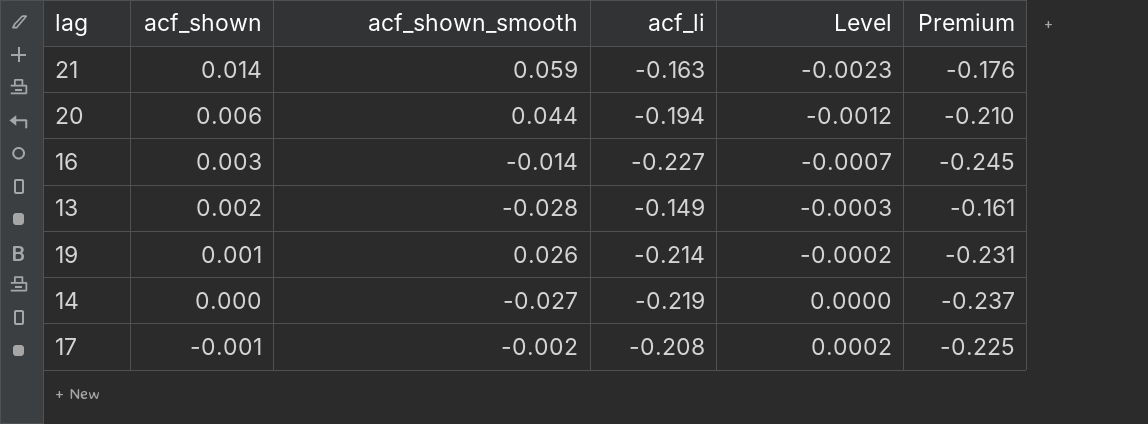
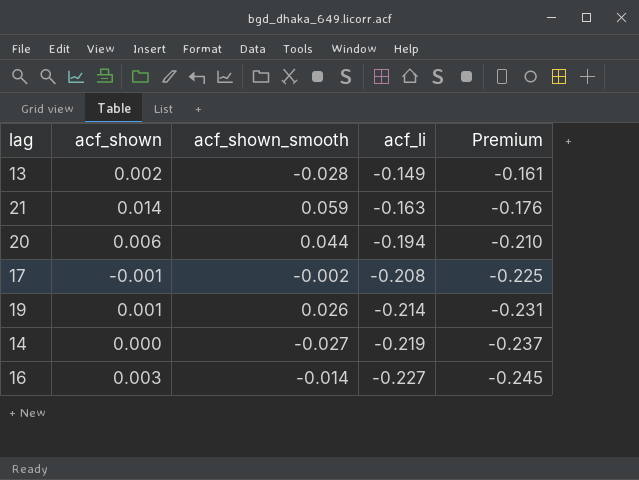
row order: acf_shown descending -> acf_li descending
column Level | formula: [acf_shown] * [acf_li] -> none

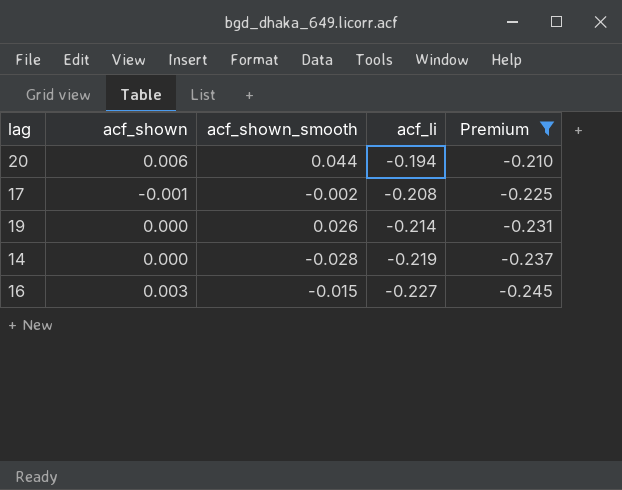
filter: none -> Premium <= -0.210
19 | acf_shown: 0.001 -> 0.000
14 | acf_shown_smooth: -0.027 -> -0.028
16 | acf_shown_smooth: -0.014 -> -0.015

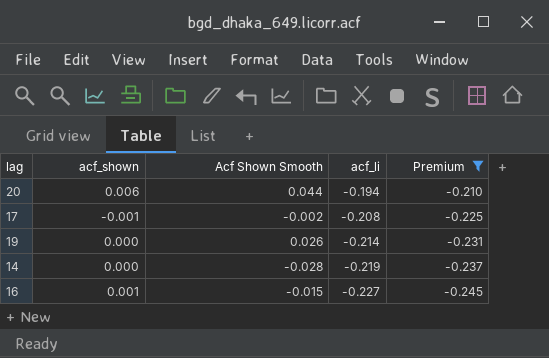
column name: acf_shown_smooth -> Acf Shown Smooth
16 | acf_shown: 0.003 -> 0.001

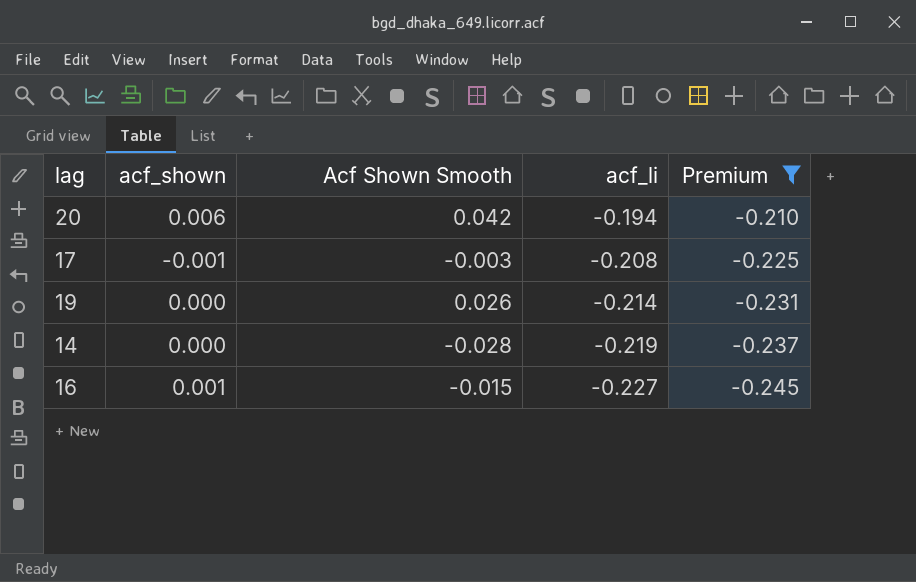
20 | Acf Shown Smooth: 0.044 -> 0.042
17 | Acf Shown Smooth: -0.002 -> -0.003

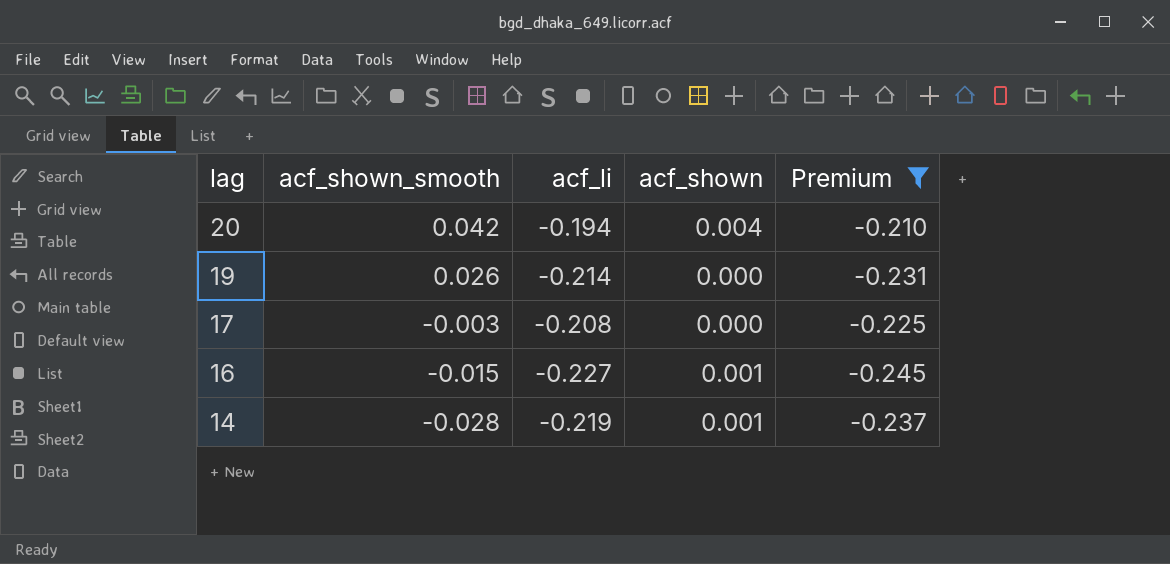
row order: acf_li descending -> lag descending
column name: Acf Shown Smooth -> acf_shown_smooth
column acf_shown | position: 2 -> 4
20 | acf_shown: 0.006 -> 0.004
17 | acf_shown: -0.001 -> 0.000
14 | acf_shown: 0.000 -> 0.001

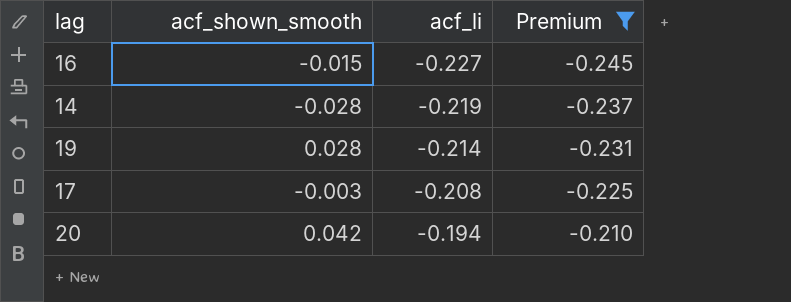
row order: lag descending -> acf_li ascending
column acf_shown | position: 4 -> none
19 | acf_shown_smooth: 0.026 -> 0.028

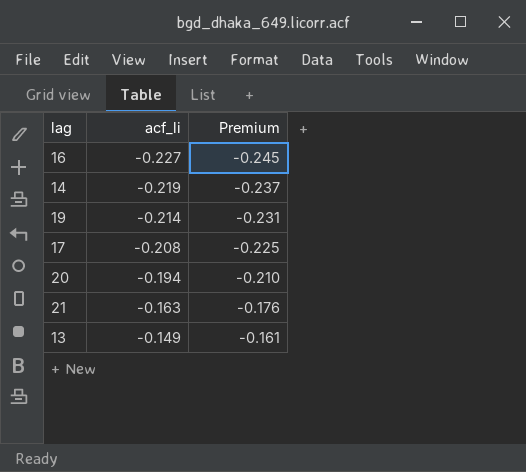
filter: Premium <= -0.210 -> none
column acf_shown_smooth | position: 2 -> none

